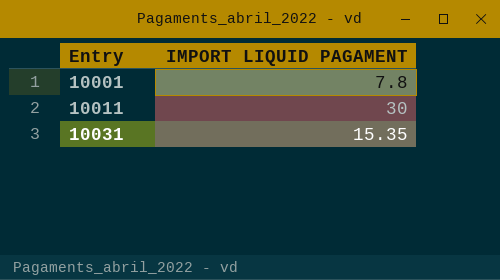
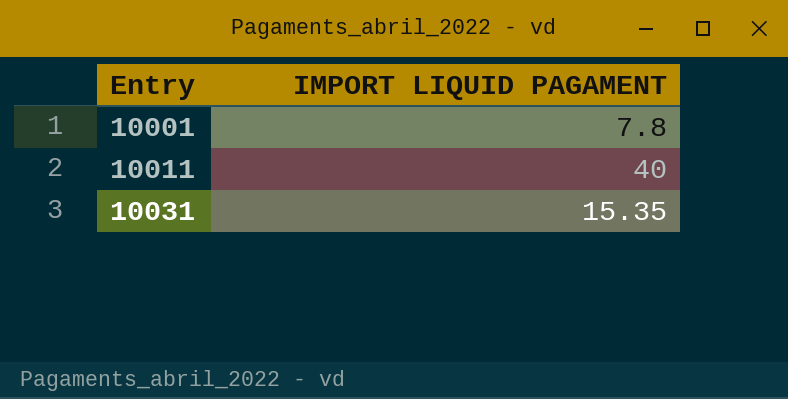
10011 | IMPORT LIQUID PAGAMENT: 30 -> 40

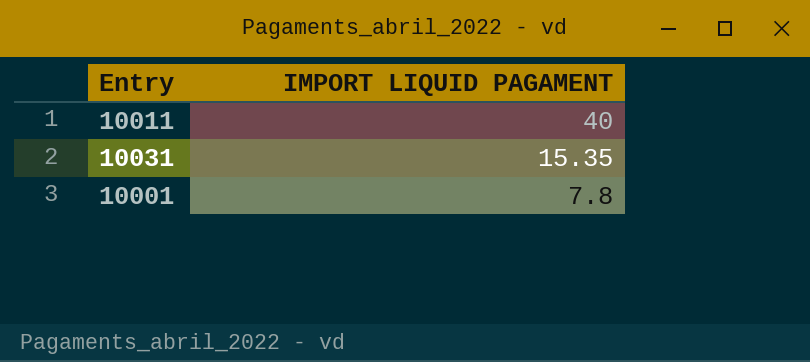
row order: Entry ascending -> IMPORT LIQUID PAGAMENT descending

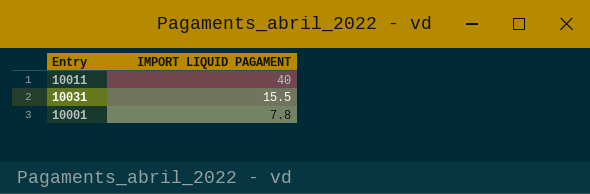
10031 | IMPORT LIQUID PAGAMENT: 15.35 -> 15.5

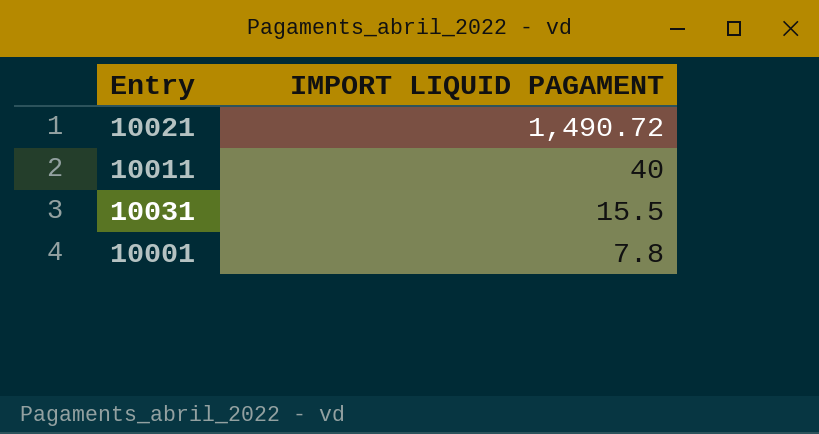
row 10021: none -> 1,490.72

